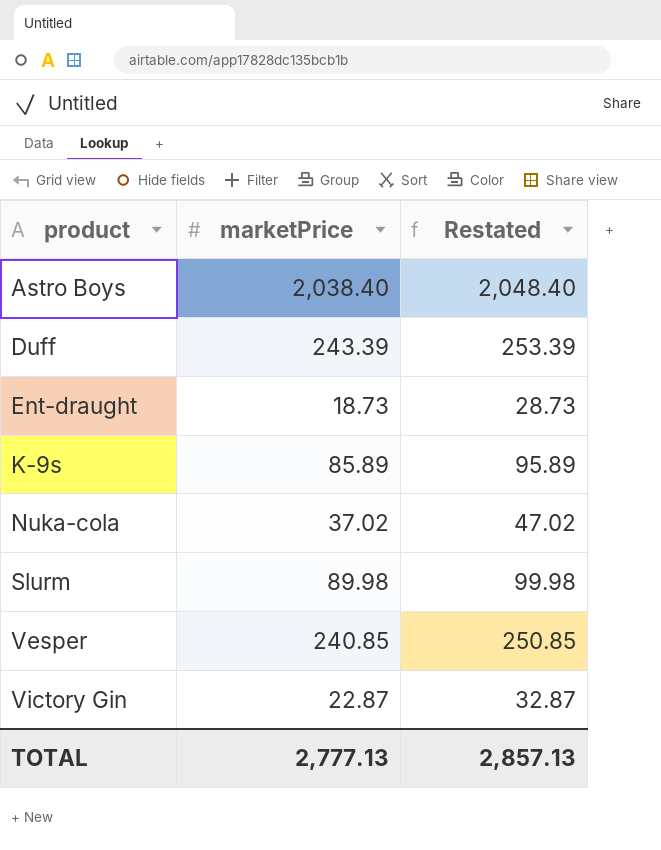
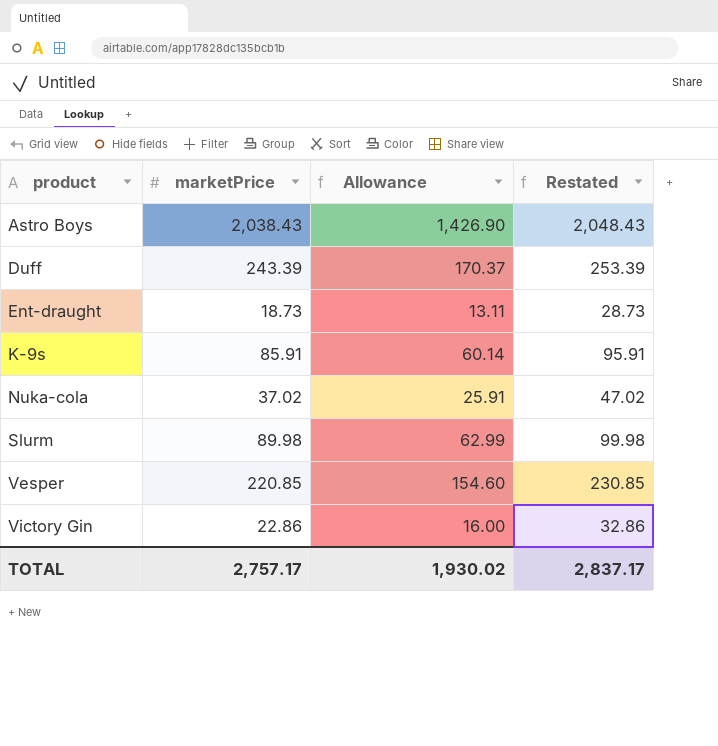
column Allowance | formula: none -> [marketPrice] * 0.7
Astro Boys | marketPrice: 2,038.40 -> 2,038.43
Astro Boys | Restated: 2,048.40 -> 2,048.43
K-9s | marketPrice: 85.89 -> 85.91
K-9s | Restated: 95.89 -> 95.91
Vesper | marketPrice: 240.85 -> 220.85
Vesper | Restated: 250.85 -> 230.85
Victory Gin | marketPrice: 22.87 -> 22.86
Victory Gin | Restated: 32.87 -> 32.86
TOTAL | marketPrice: 2,777.13 -> 2,757.17
TOTAL | Restated: 2,857.13 -> 2,837.17

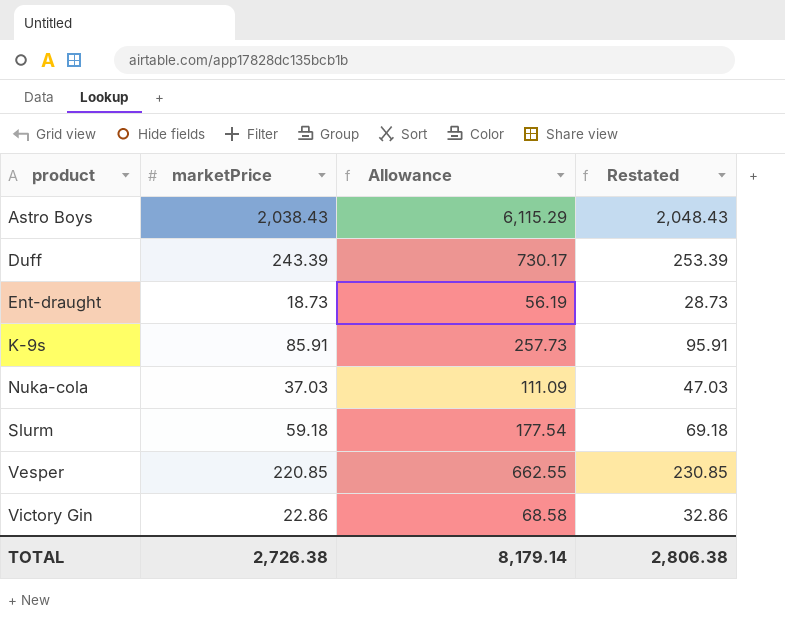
column Allowance | formula: [marketPrice] * 0.7 -> [marketPrice] * 3
Nuka-cola | marketPrice: 37.02 -> 37.03
Nuka-cola | Restated: 47.02 -> 47.03
Slurm | marketPrice: 89.98 -> 59.18
Slurm | Restated: 99.98 -> 69.18
TOTAL | marketPrice: 2,757.17 -> 2,726.38
TOTAL | Allowance: 1,930.02 -> 8,179.14
TOTAL | Restated: 2,837.17 -> 2,806.38

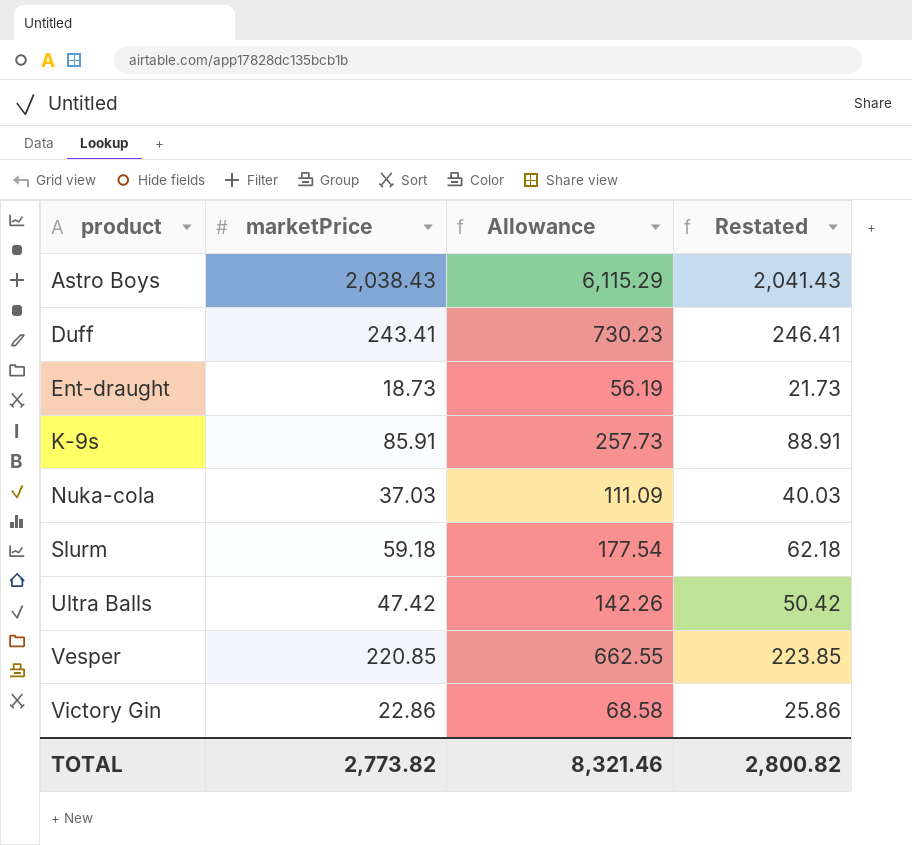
column Restated | formula: [marketPrice] + 10 -> [marketPrice] + 3
Duff | marketPrice: 243.39 -> 243.41
Duff | Allowance: 730.17 -> 730.23
row Ultra Balls: none -> 47.42 | 142.26 | 50.42
TOTAL | marketPrice: 2,726.38 -> 2,773.82
TOTAL | Allowance: 8,179.14 -> 8,321.46
TOTAL | Restated: 2,806.38 -> 2,800.82

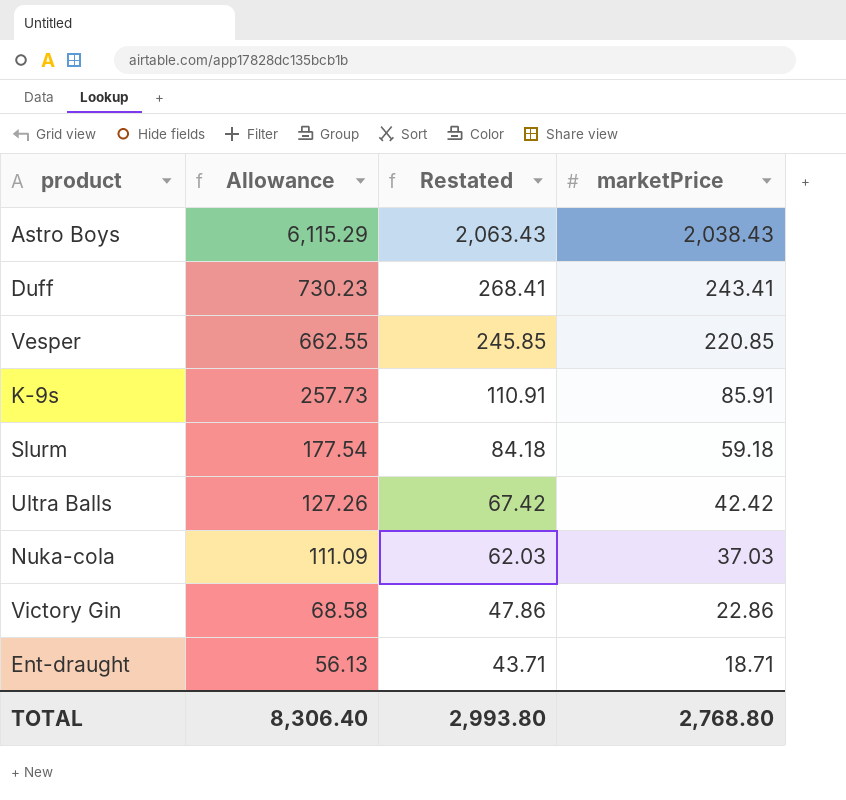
row order: product ascending -> Allowance descending
column Restated | formula: [marketPrice] + 3 -> [marketPrice] + 25
column marketPrice | position: 2 -> 4
Ultra Balls | Allowance: 142.26 -> 127.26
Ultra Balls | marketPrice: 47.42 -> 42.42
Ent-draught | Allowance: 56.19 -> 56.13
Ent-draught | marketPrice: 18.73 -> 18.71
TOTAL | Allowance: 8,321.46 -> 8,306.40
TOTAL | Restated: 2,800.82 -> 2,993.80
TOTAL | marketPrice: 2,773.82 -> 2,768.80

